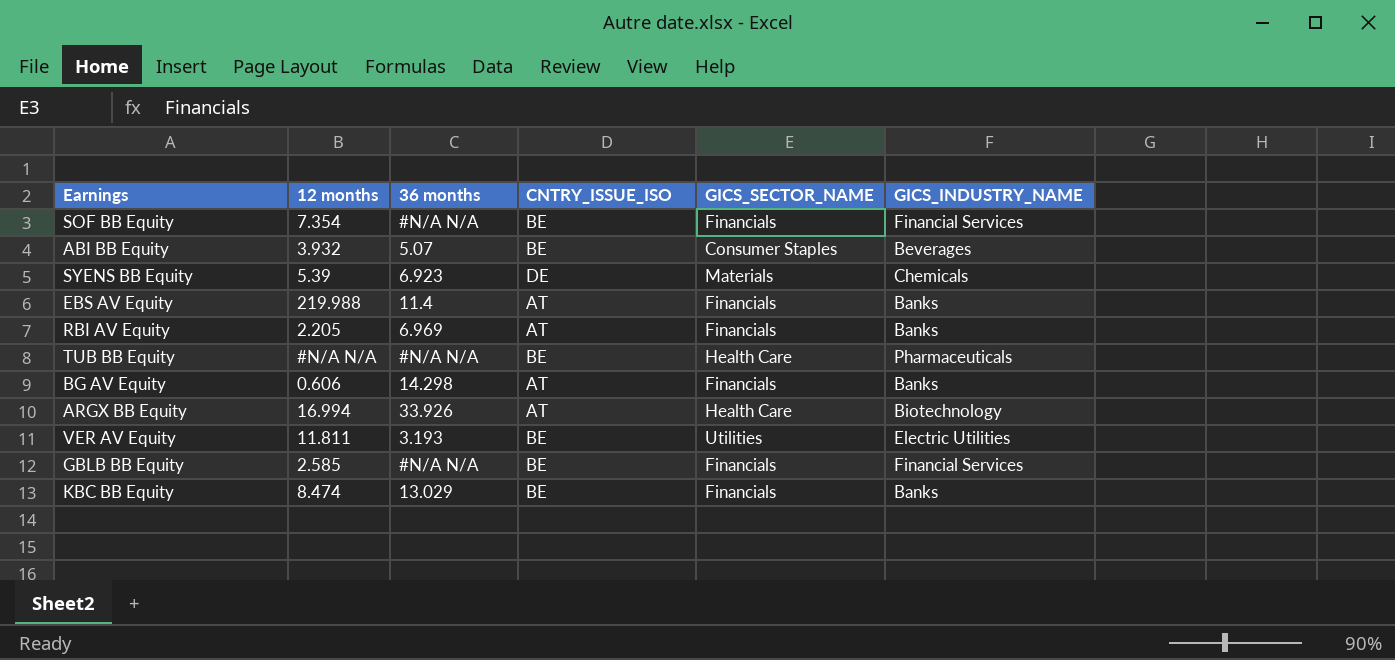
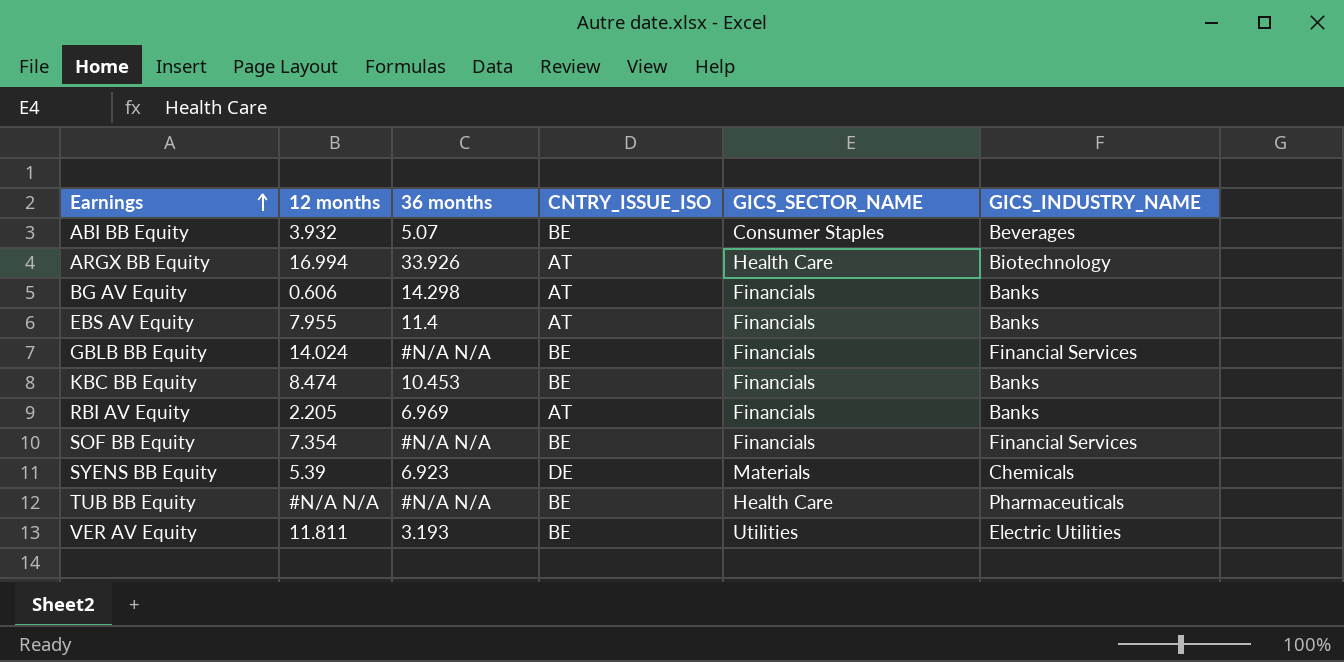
row order: none -> Earnings ascending
EBS AV Equity | 12 months: 219.988 -> 7.955
GBLB BB Equity | 12 months: 2.585 -> 14.024
KBC BB Equity | 36 months: 13.029 -> 10.453

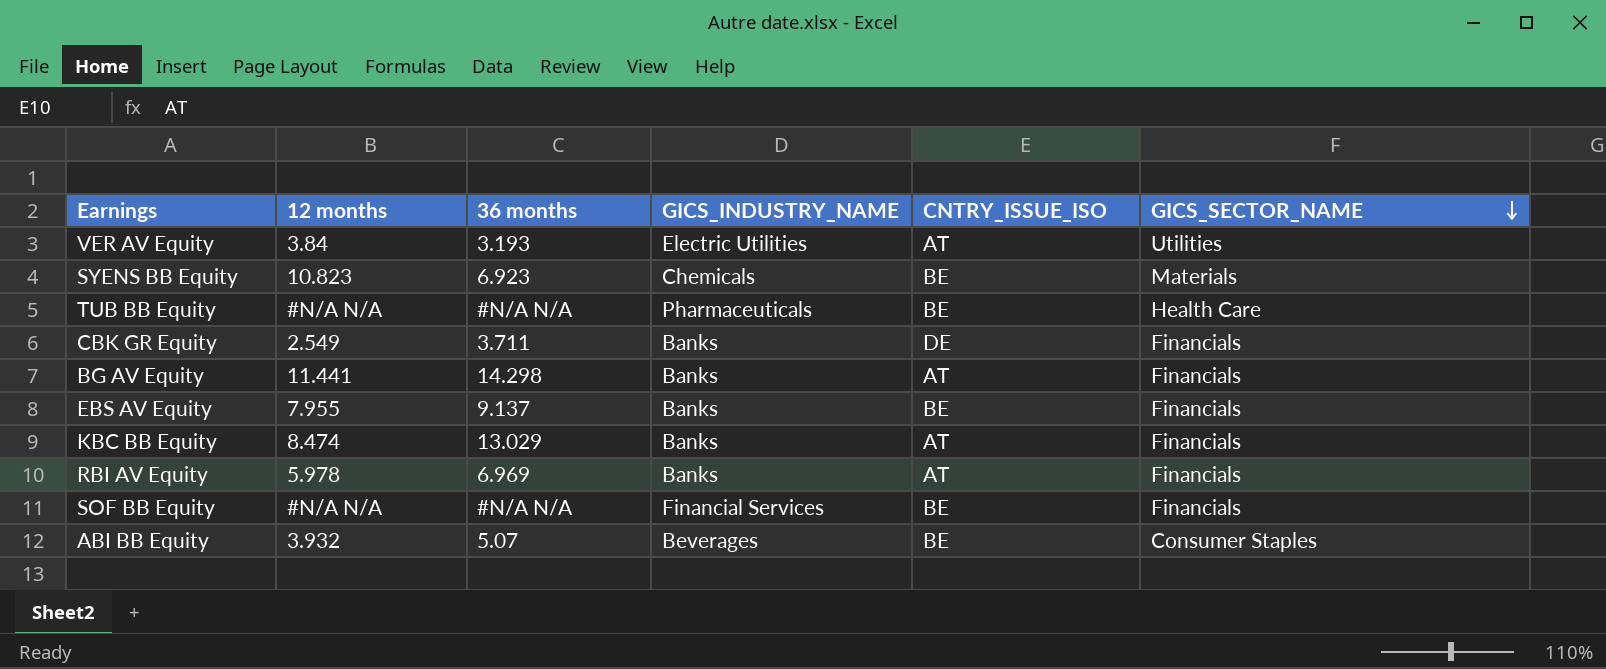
row order: Earnings ascending -> GICS_SECTOR_NAME descending
column GICS_INDUSTRY_NAME | position: 6 -> 4
row ARGX BB Equity: 16.994 | 33.926 | AT | Health Care | Biotechnology -> none
row GBLB BB Equity: 14.024 | #N/A N/A | BE | Financials | Financial Services -> none
VER AV Equity | 12 months: 11.811 -> 3.84
VER AV Equity | CNTRY_ISSUE_ISO: BE -> AT
SYENS BB Equity | 12 months: 5.39 -> 10.823
SYENS BB Equity | CNTRY_ISSUE_ISO: DE -> BE
row CBK GR Equity: none -> 2.549 | 3.711 | Banks | DE | Financials
BG AV Equity | 12 months: 0.606 -> 11.441
EBS AV Equity | 36 months: 11.4 -> 9.137
EBS AV Equity | CNTRY_ISSUE_ISO: AT -> BE
KBC BB Equity | 36 months: 10.453 -> 13.029
KBC BB Equity | CNTRY_ISSUE_ISO: BE -> AT
RBI AV Equity | 12 months: 2.205 -> 5.978
SOF BB Equity | 12 months: 7.354 -> #N/A N/A

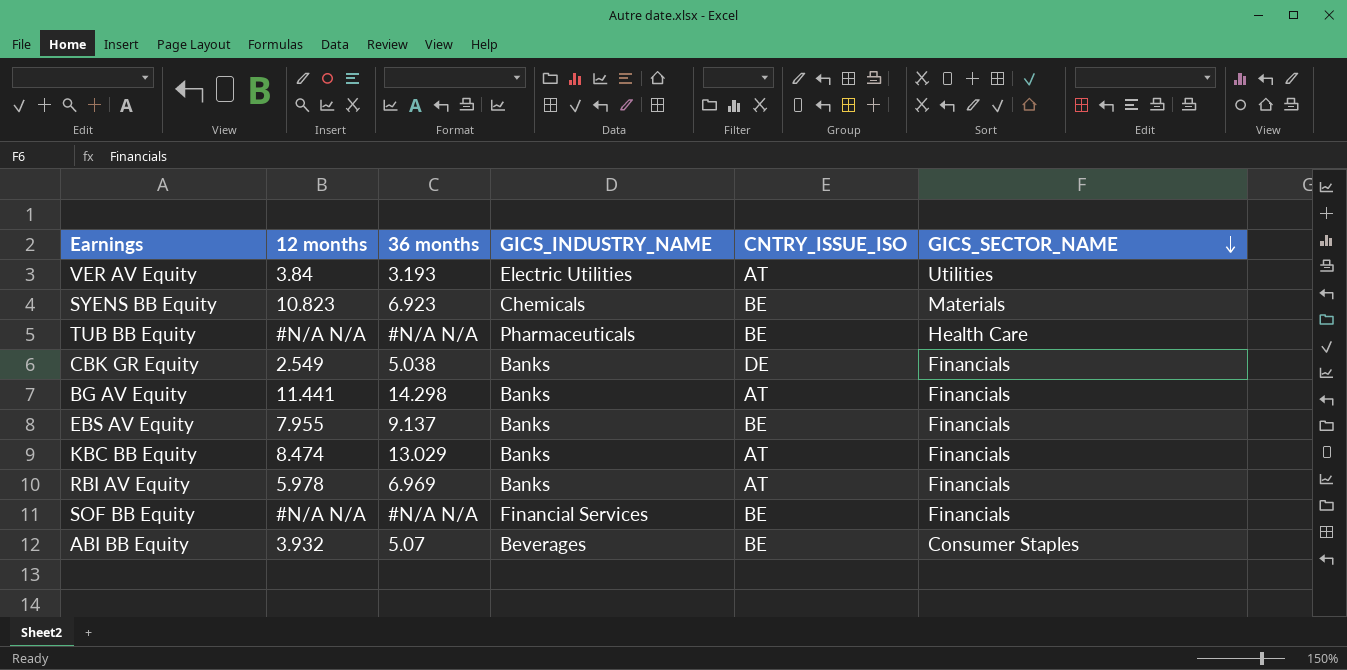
CBK GR Equity | 36 months: 3.711 -> 5.038

